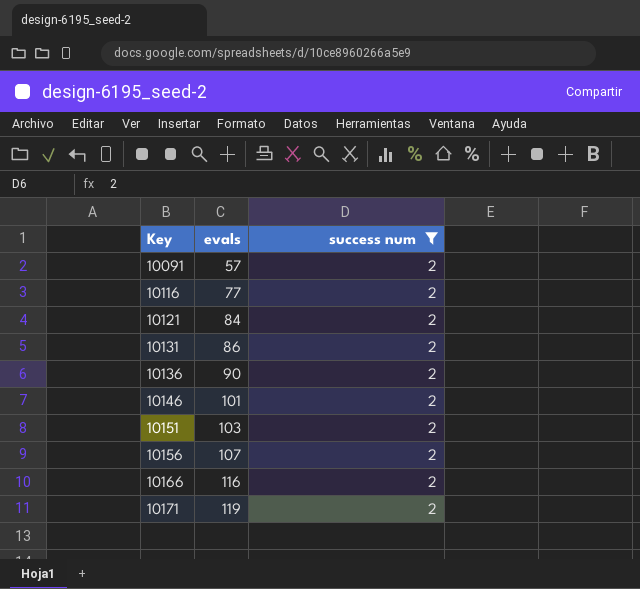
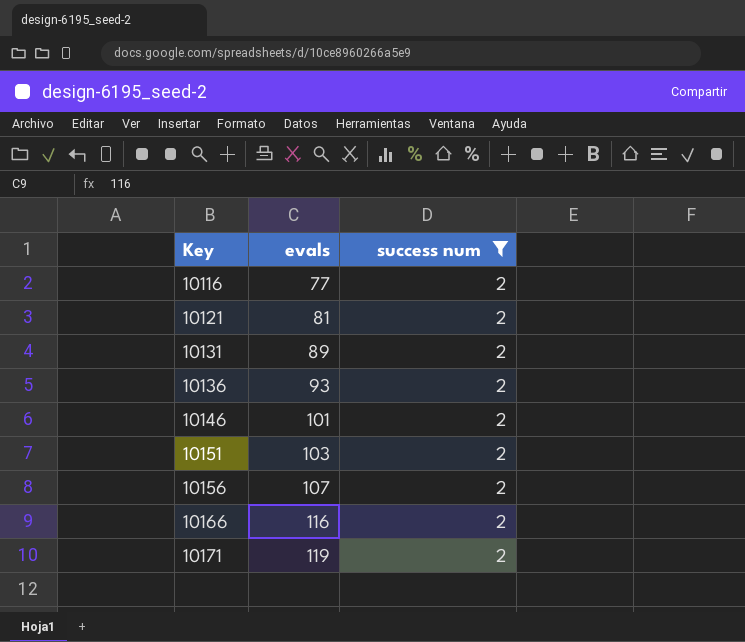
row 10091: 57 | 2 -> none
10121 | evals: 84 -> 81
10131 | evals: 86 -> 89
10136 | evals: 90 -> 93

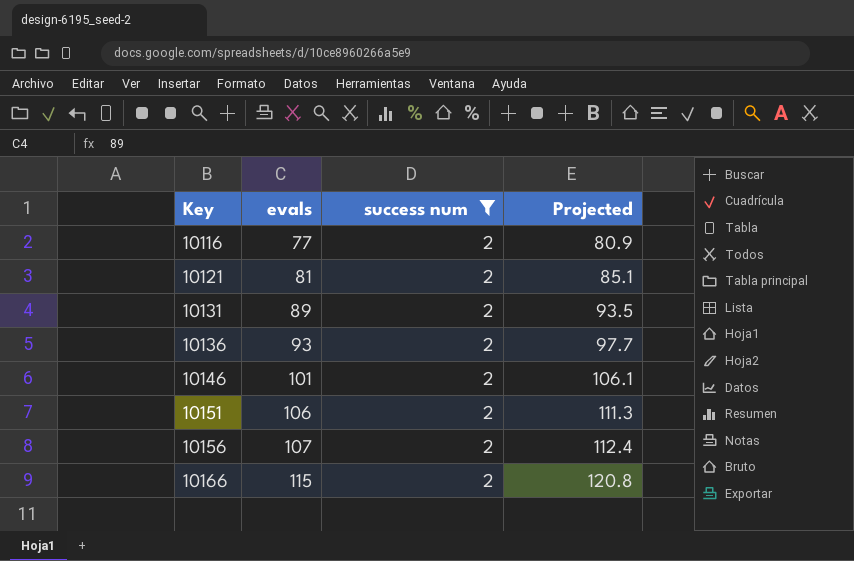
column Projected | formula: none -> [evals] * 1.05
row 10171: 119 | 2 -> none
10151 | evals: 103 -> 106
10166 | evals: 116 -> 115

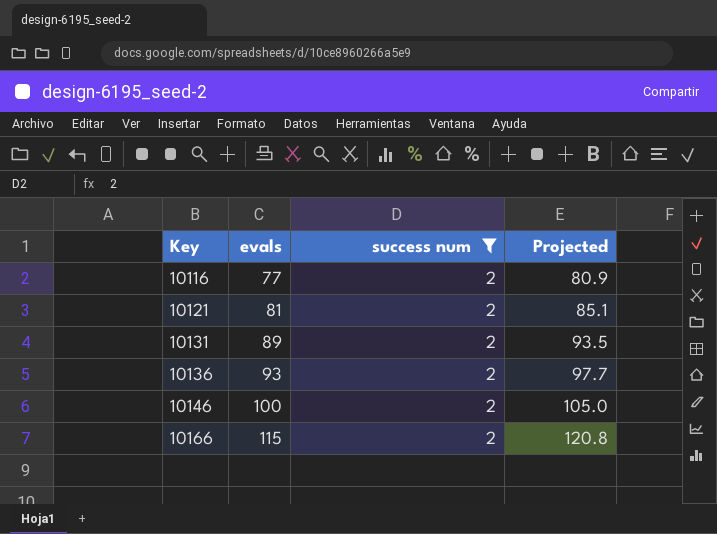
row 10151: 106 | 2 | 111.3 -> none
row 10156: 107 | 2 | 112.4 -> none
10146 | evals: 101 -> 100
10146 | Projected: 106.1 -> 105.0

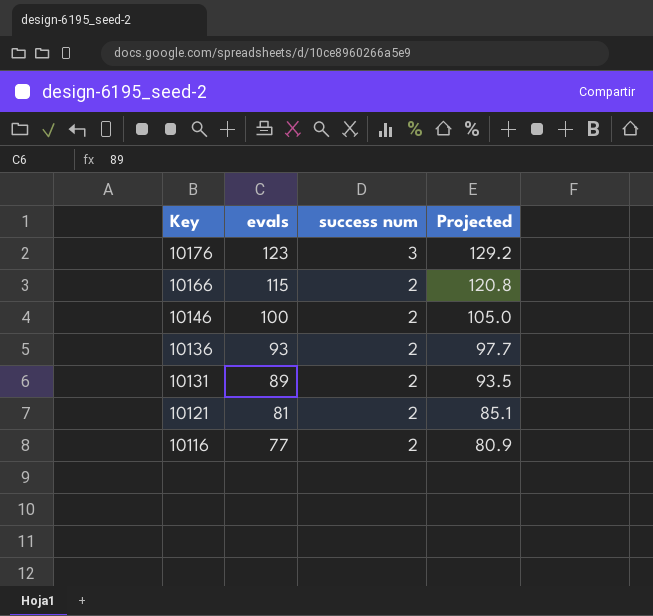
filter: success num = 2 -> none
row order: Key ascending -> Key descending

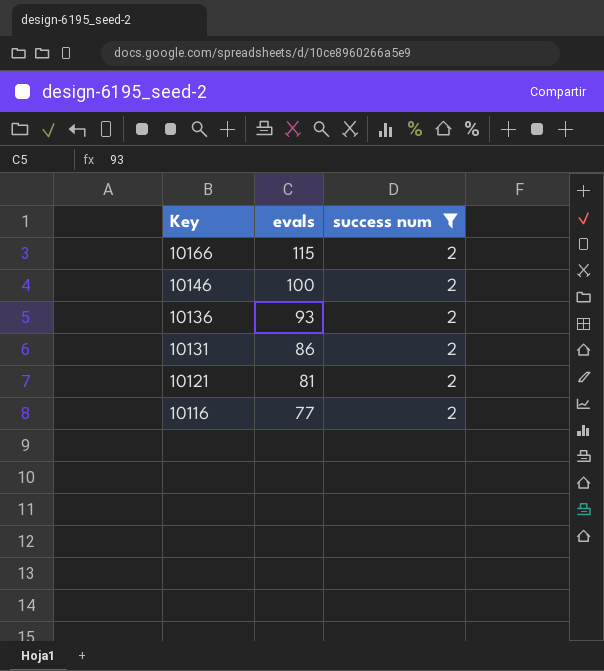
filter: none -> success num = 2
column Projected | formula: [evals] * 1.05 -> none
10131 | evals: 89 -> 86

